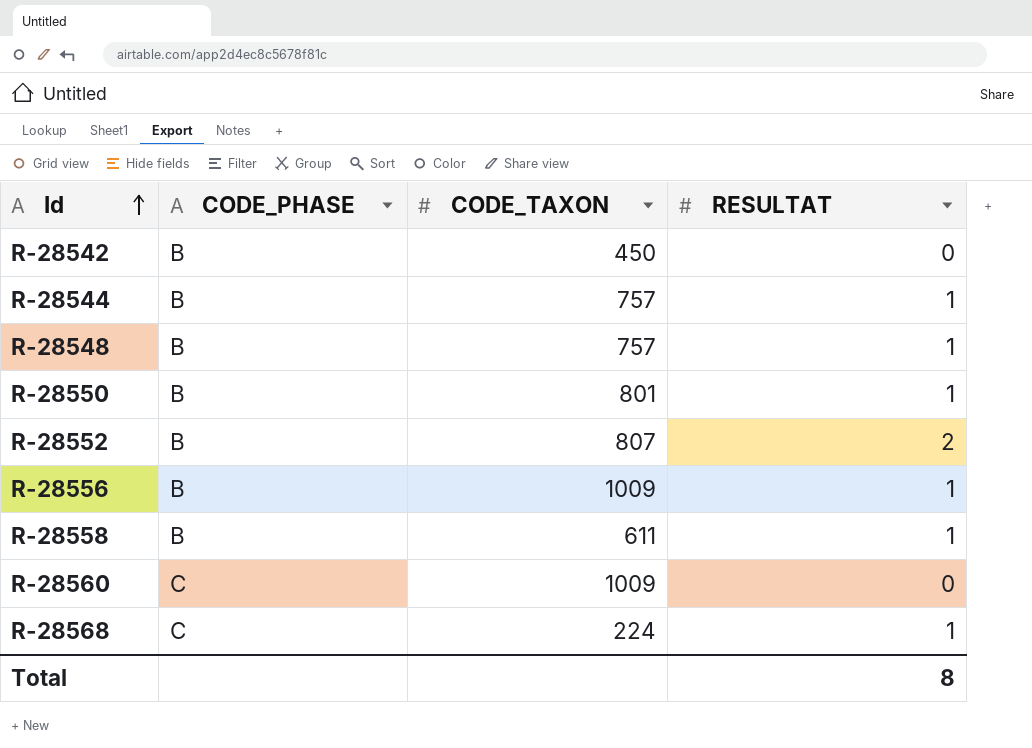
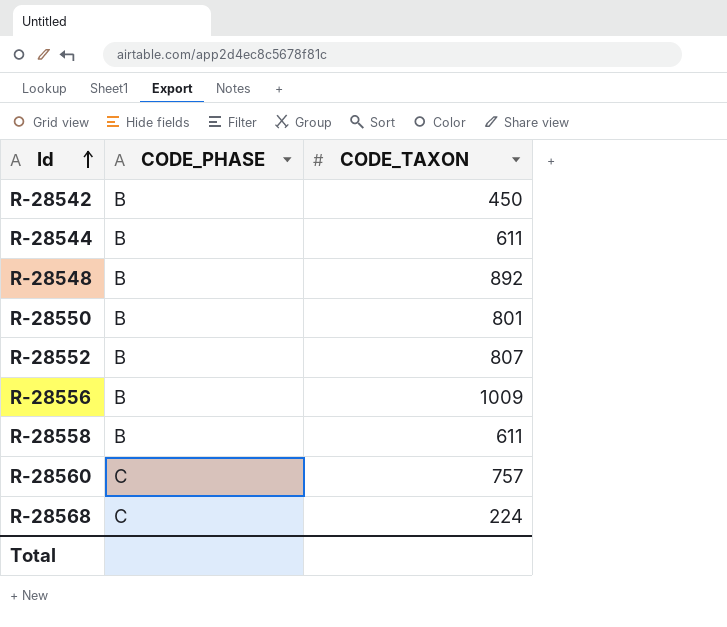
column RESULTAT | position: 4 -> none
R-28544 | CODE_TAXON: 757 -> 611
R-28548 | CODE_TAXON: 757 -> 892
R-28560 | CODE_TAXON: 1009 -> 757

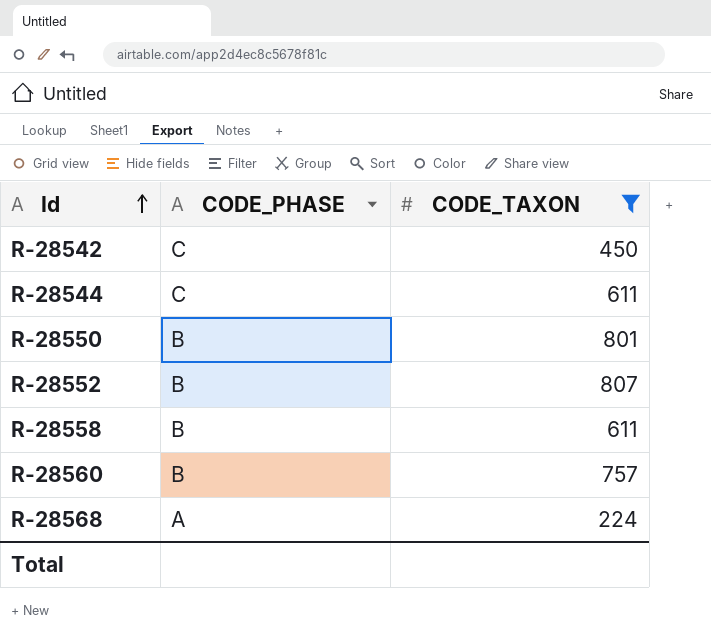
filter: none -> CODE_TAXON <= 807
R-28542 | CODE_PHASE: B -> C
R-28544 | CODE_PHASE: B -> C
R-28560 | CODE_PHASE: C -> B
R-28568 | CODE_PHASE: C -> A

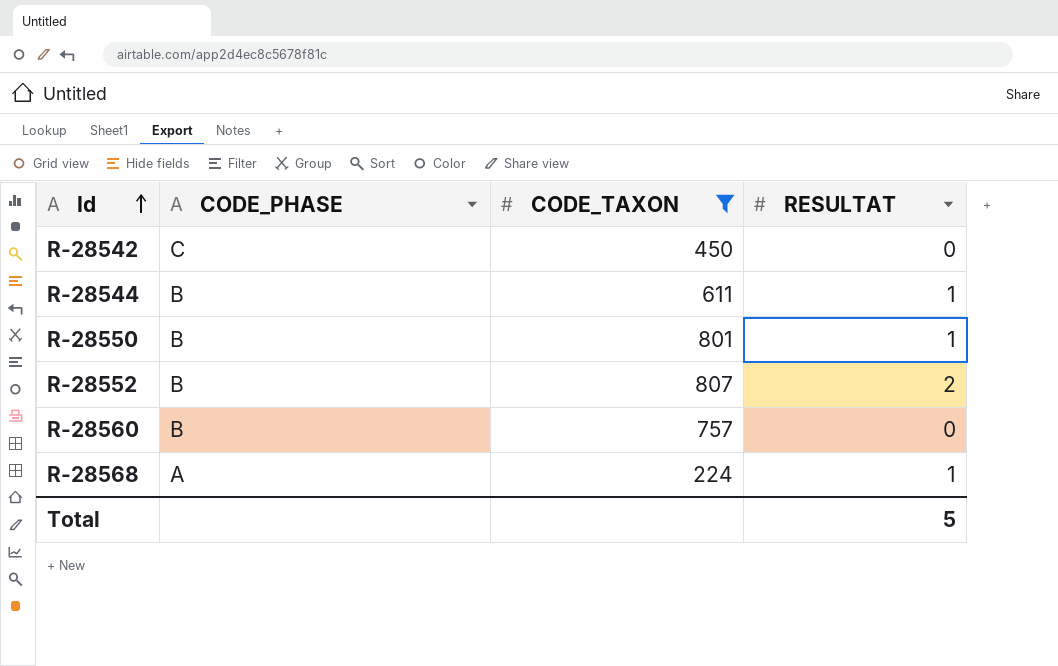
column RESULTAT | position: none -> 4
row R-28558: B | 611 -> none
R-28544 | CODE_PHASE: C -> B

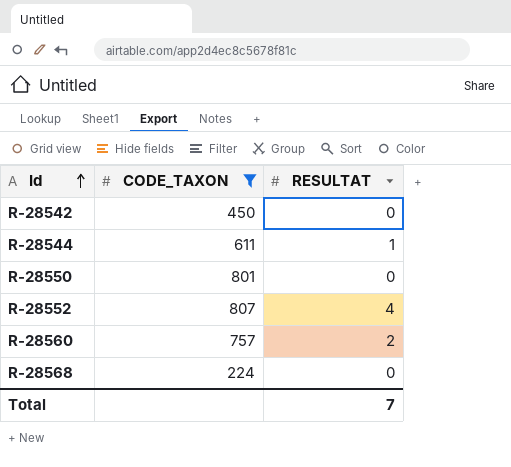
column CODE_PHASE | position: 2 -> none
R-28550 | RESULTAT: 1 -> 0
R-28552 | RESULTAT: 2 -> 4
R-28560 | RESULTAT: 0 -> 2
R-28568 | RESULTAT: 1 -> 0
Total | RESULTAT: 5 -> 7

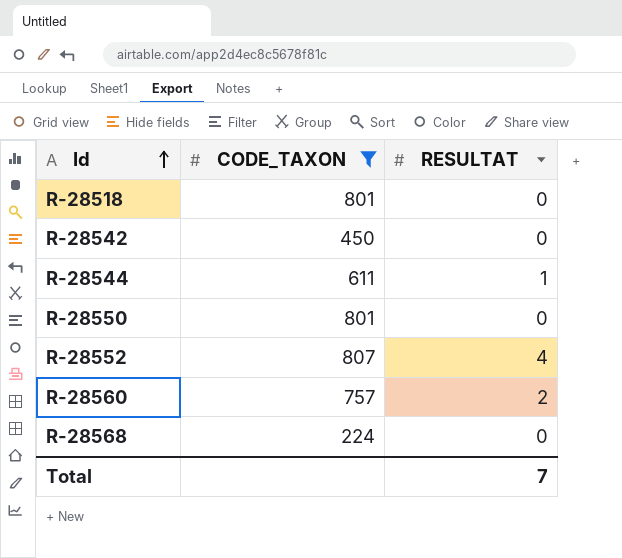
row R-28518: none -> 801 | 0

